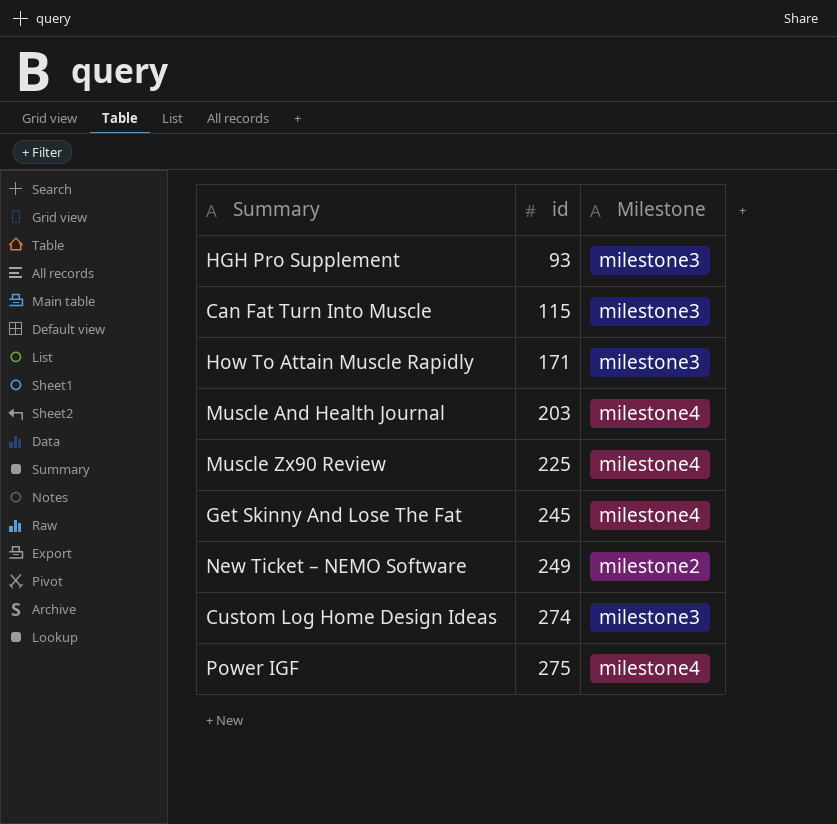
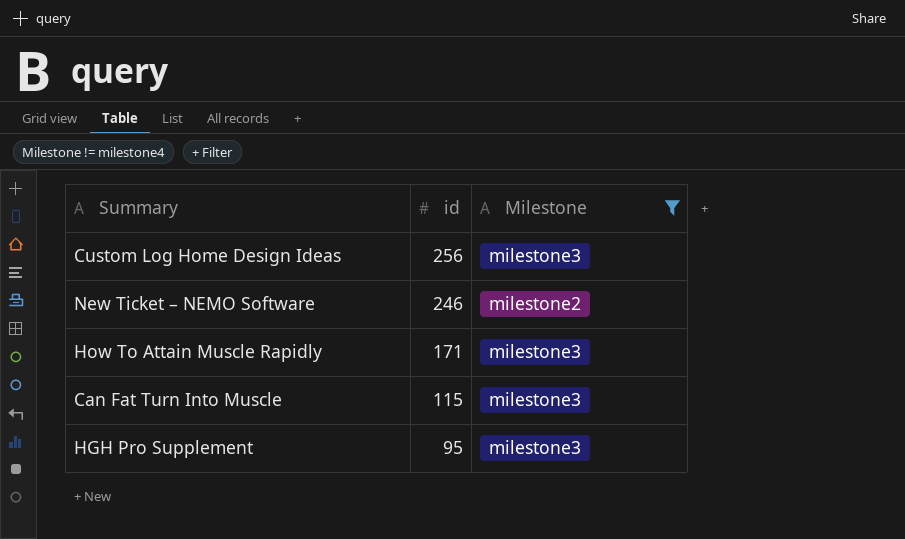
filter: none -> Milestone != milestone4
row order: id ascending -> id descending
Custom Log Home Design Ideas | id: 274 -> 256
New Ticket – NEMO Software | id: 249 -> 246
HGH Pro Supplement | id: 93 -> 95

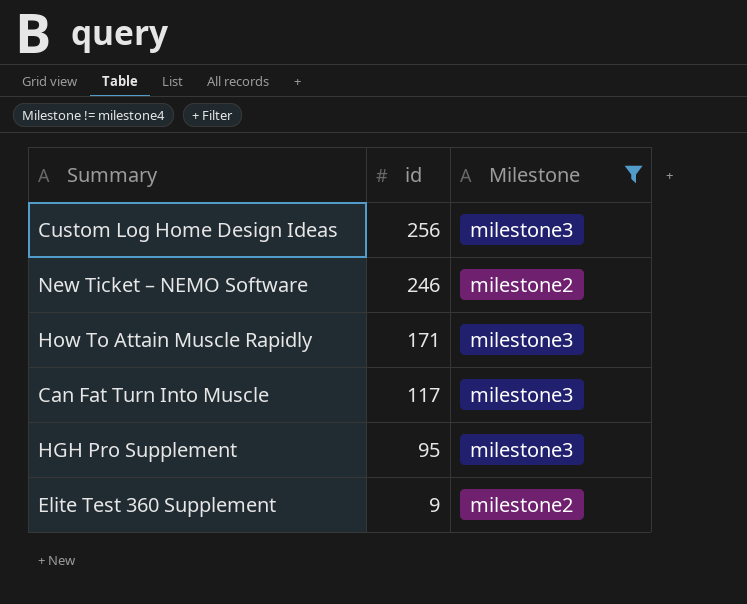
Can Fat Turn Into Muscle | id: 115 -> 117
row Elite Test 360 Supplement: none -> 9 | milestone2

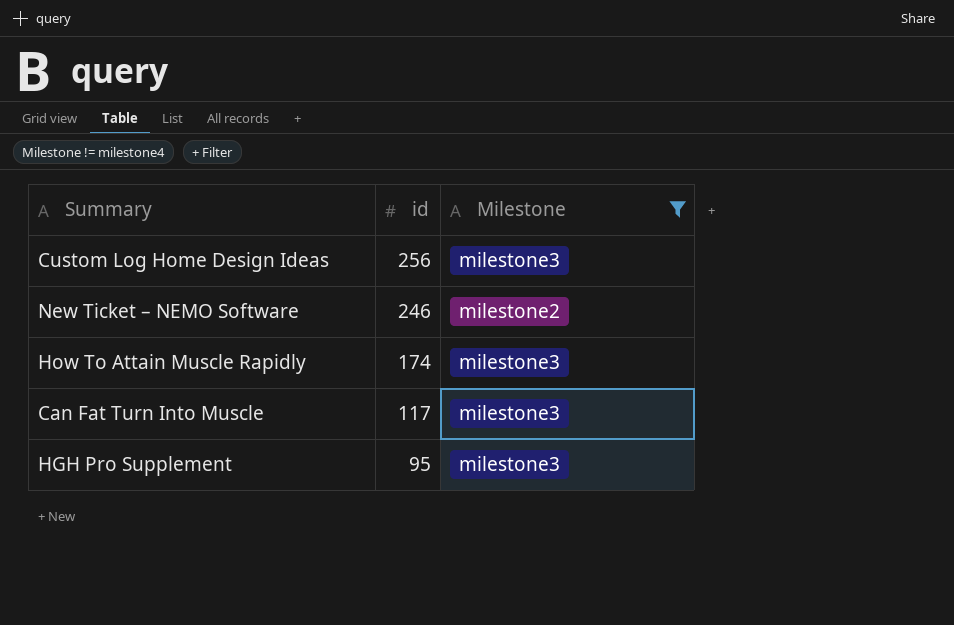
row Elite Test 360 Supplement: 9 | milestone2 -> none
How To Attain Muscle Rapidly | id: 171 -> 174

